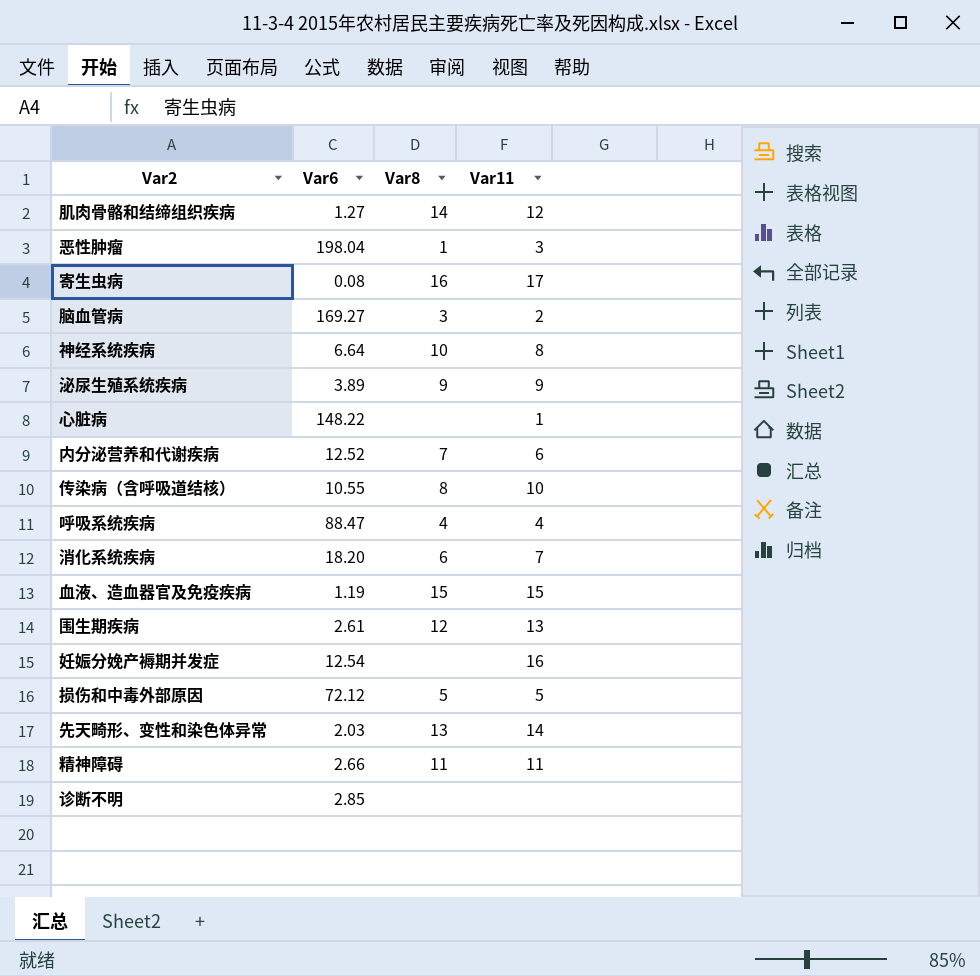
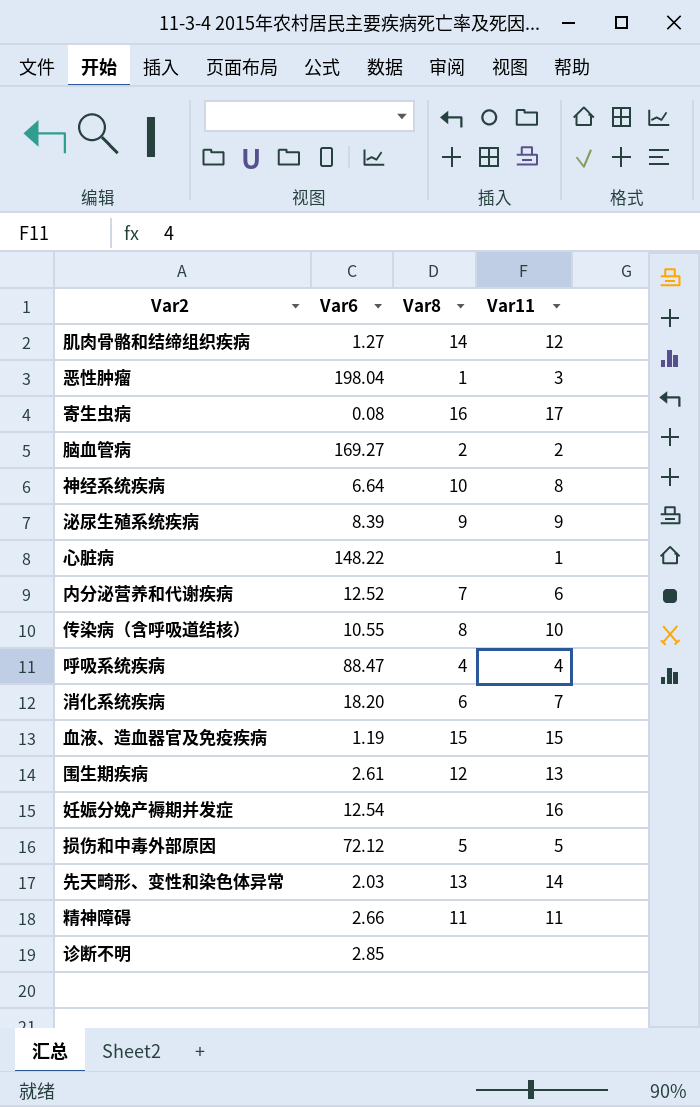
脑血管病 | Var8: 3 -> 2
泌尿生殖系统疾病 | Var6: 3.89 -> 8.39

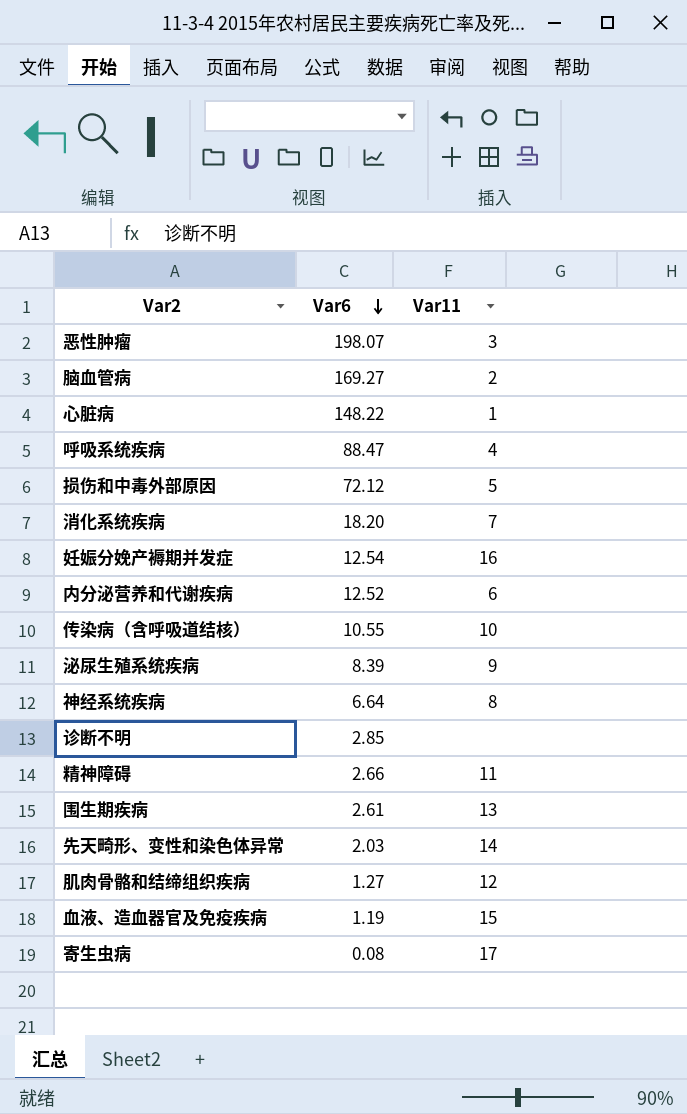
row order: none -> Var6 descending
column Var8 | position: 3 -> none
恶性肿瘤 | Var6: 198.04 -> 198.07

